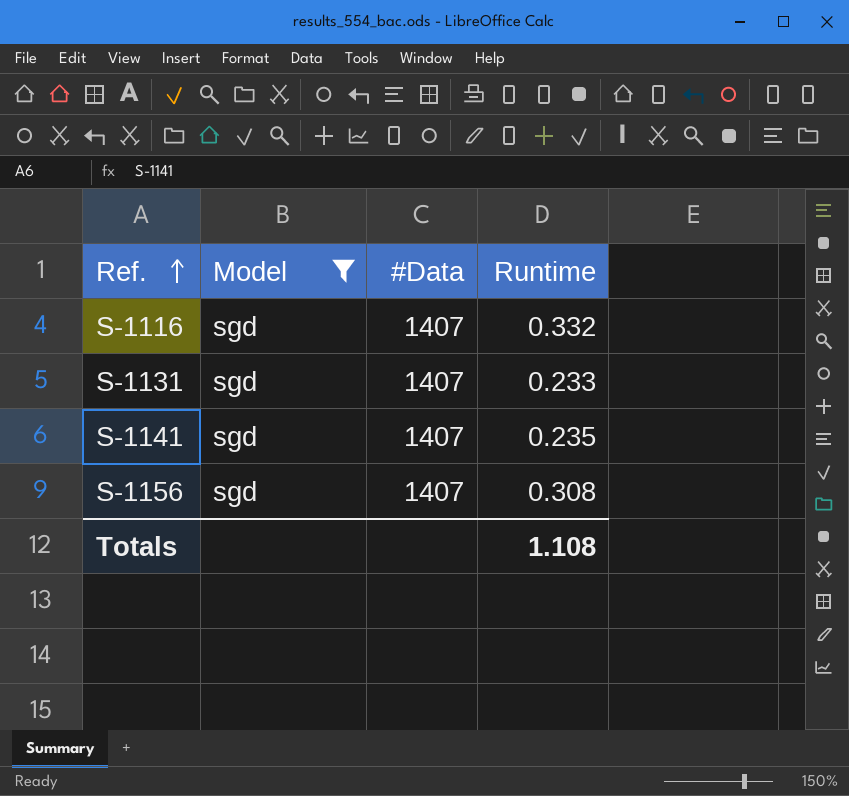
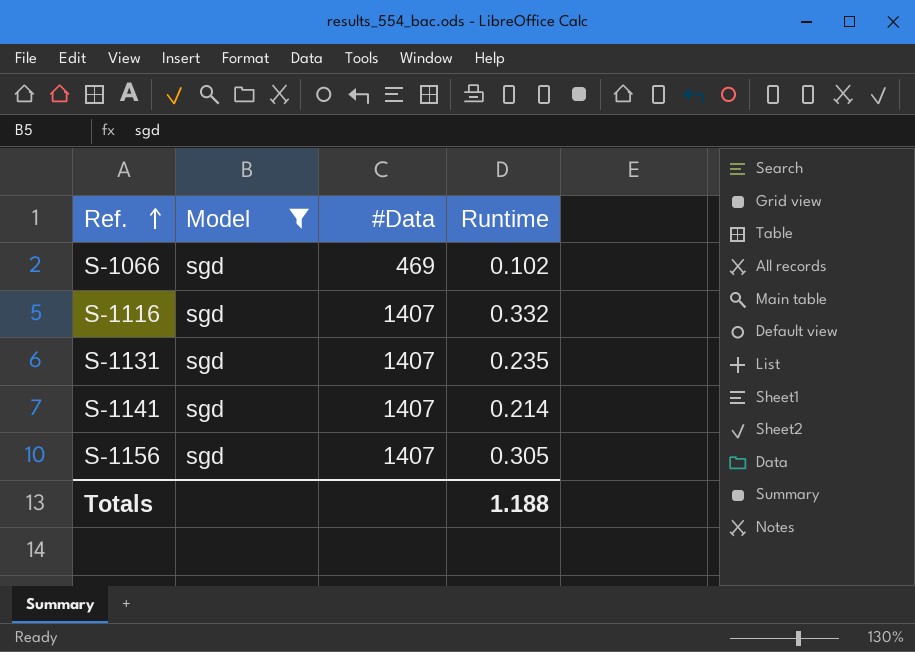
row S-1066: none -> sgd | 469 | 0.102
S-1131 | Runtime: 0.233 -> 0.235
S-1141 | Runtime: 0.235 -> 0.214
S-1156 | Runtime: 0.308 -> 0.305
Totals | Runtime: 1.108 -> 1.188

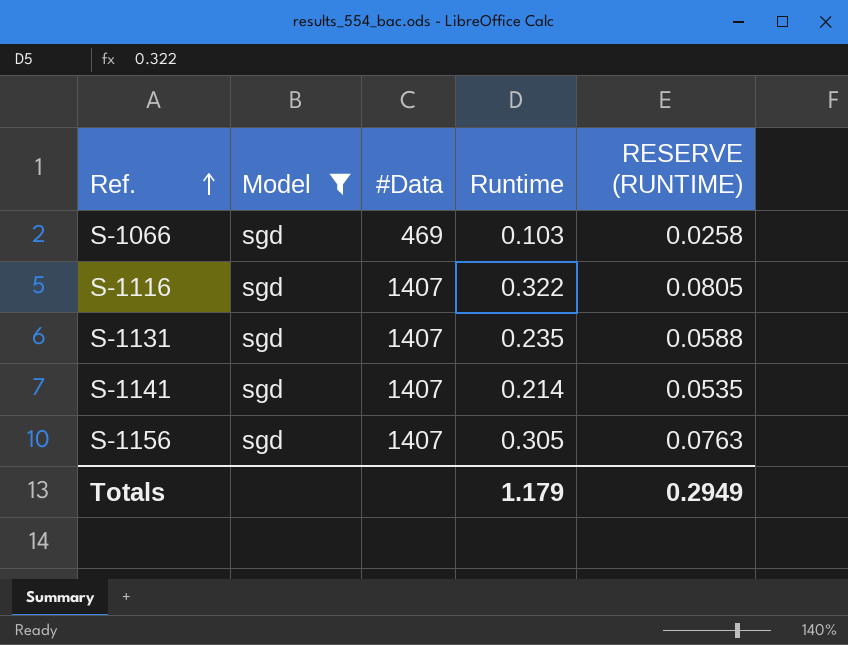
column RESERVE (RUNTIME) | formula: none -> [Runtime] * 0.25
S-1066 | Runtime: 0.102 -> 0.103
S-1116 | Runtime: 0.332 -> 0.322
Totals | Runtime: 1.188 -> 1.179

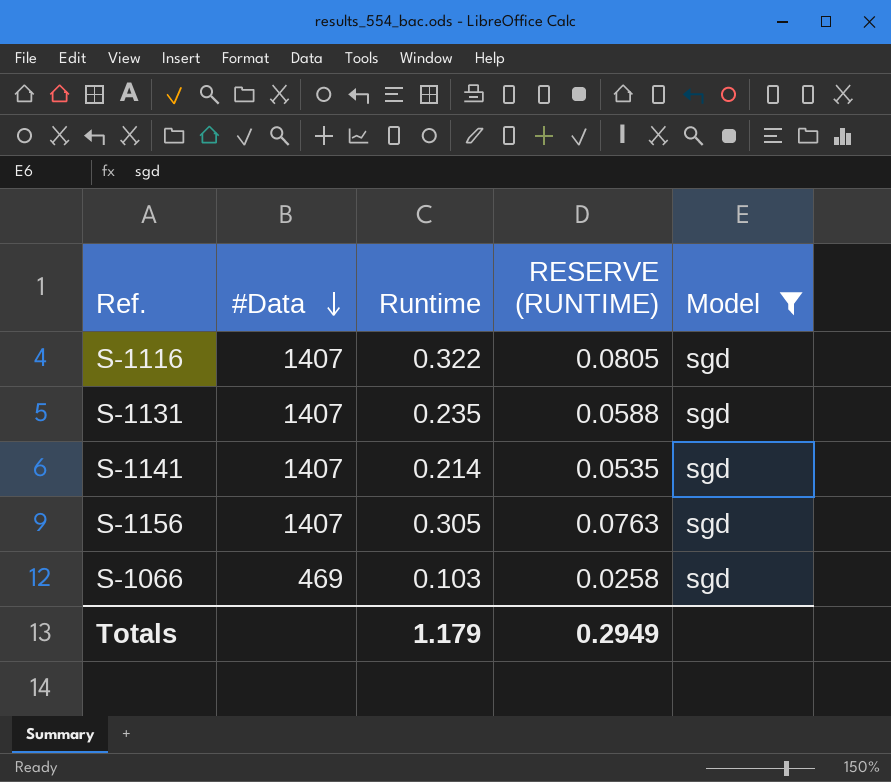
row order: Ref. ascending -> #Data descending
column Model | position: 2 -> 5

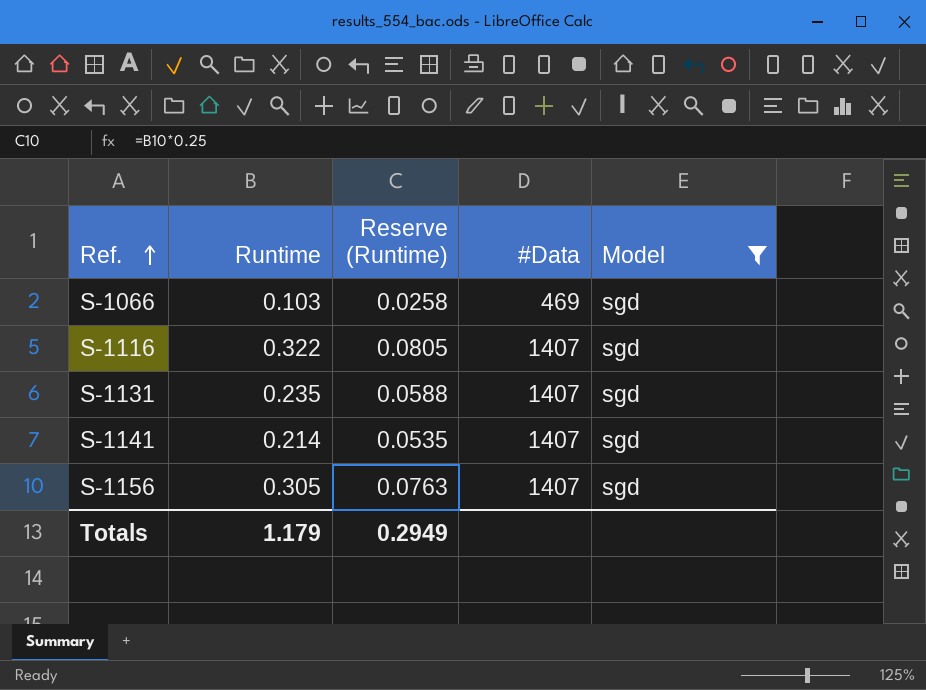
row order: #Data descending -> Ref. ascending
column name: RESERVE (RUNTIME) -> Reserve (Runtime)
column #Data | position: 2 -> 4

